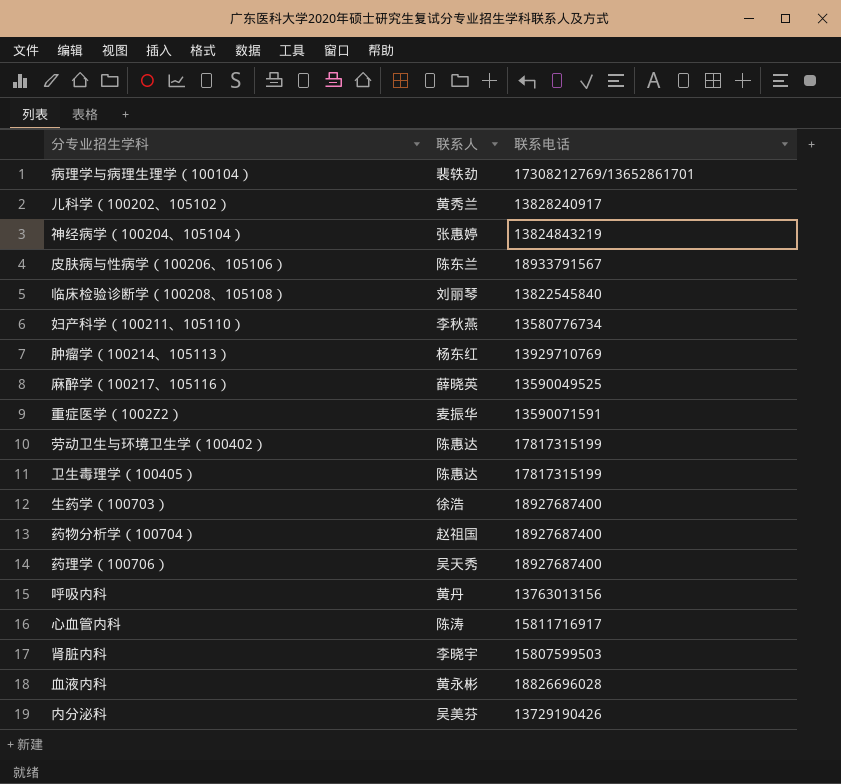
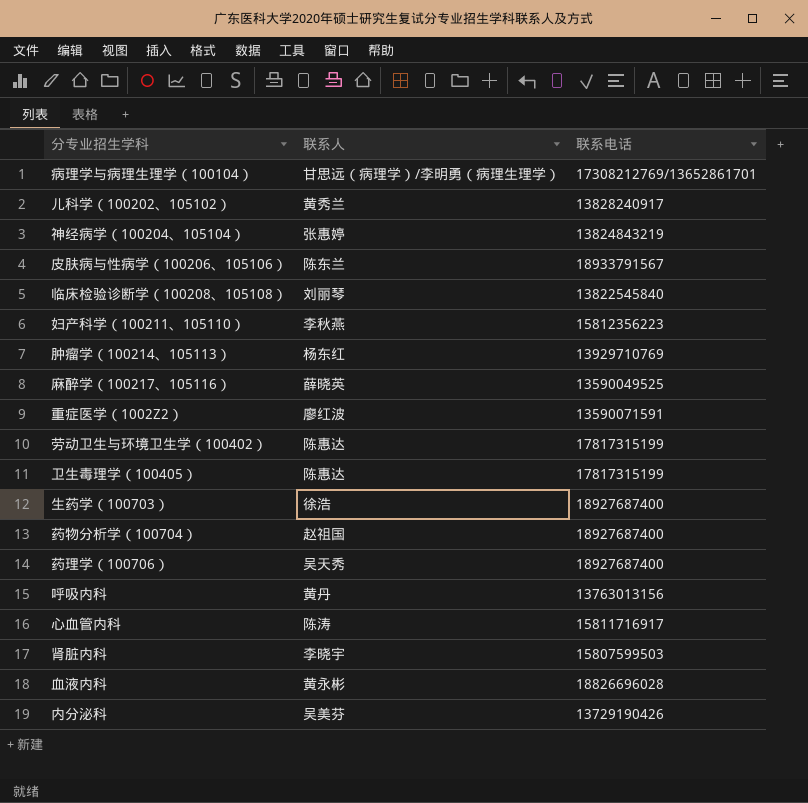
病理学与病理生理学（100104） | 联系人: 裴轶劲 -> 甘思远（病理学）/李明勇（病理生理学）
妇产科学（100211、105110） | 联系电话: 13580776734 -> 15812356223
重症医学（1002Z2） | 联系人: 麦振华 -> 廖红波

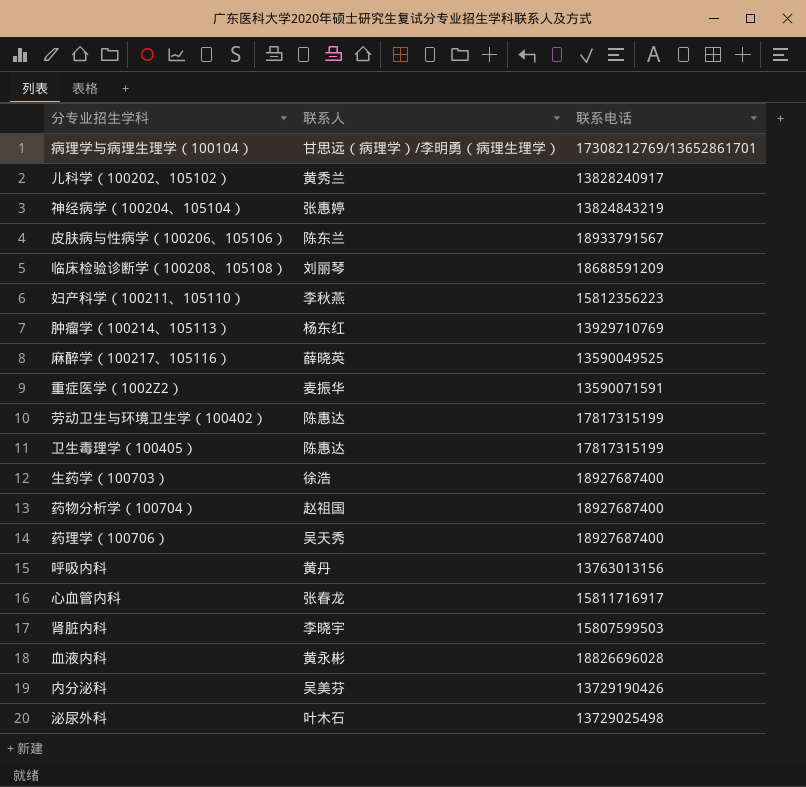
临床检验诊断学（100208、105108） | 联系电话: 13822545840 -> 18688591209
重症医学（1002Z2） | 联系人: 廖红波 -> 麦振华
心血管内科 | 联系人: 陈涛 -> 张春龙
row 泌尿外科: none -> 叶木石 | 13729025498

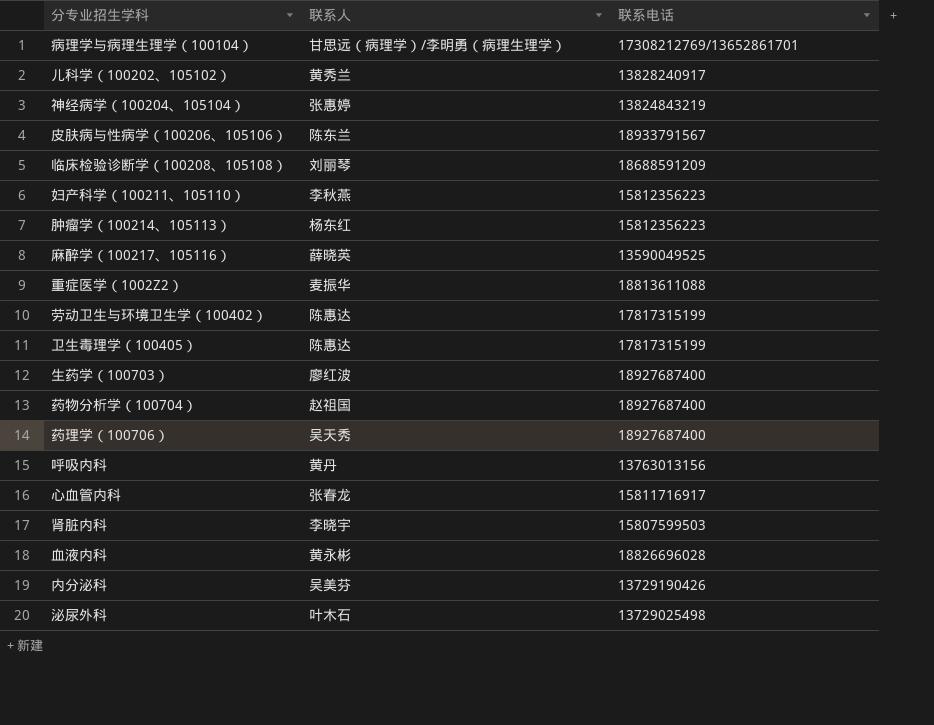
肿瘤学（100214、105113） | 联系电话: 13929710769 -> 15812356223
重症医学（1002Z2） | 联系电话: 13590071591 -> 18813611088
生药学（100703） | 联系人: 徐浩 -> 廖红波

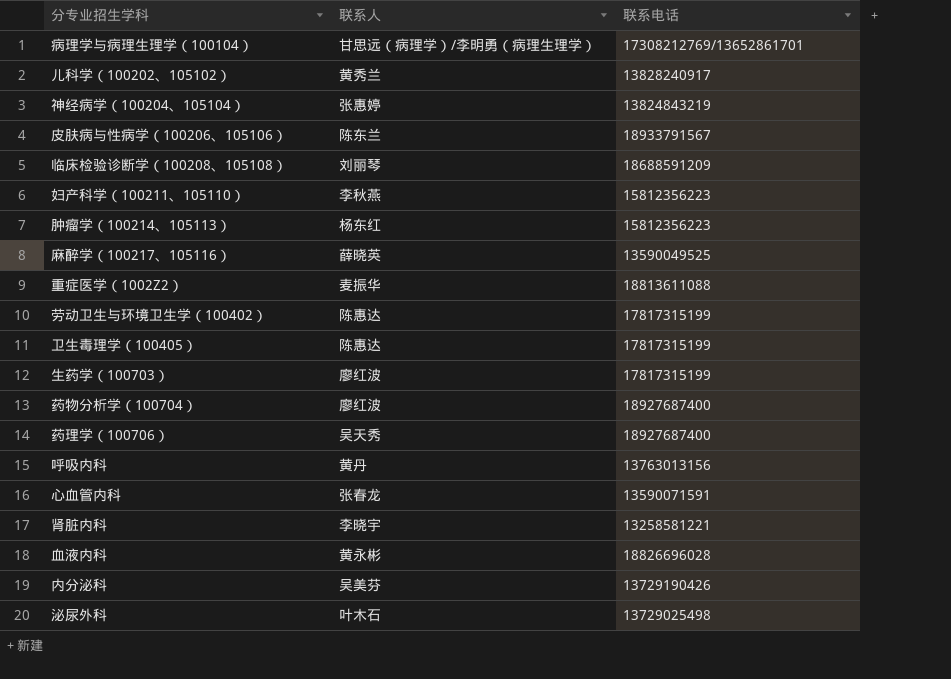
生药学（100703） | 联系电话: 18927687400 -> 17817315199
药物分析学（100704） | 联系人: 赵祖国 -> 廖红波
心血管内科 | 联系电话: 15811716917 -> 13590071591
肾脏内科 | 联系电话: 15807599503 -> 13258581221

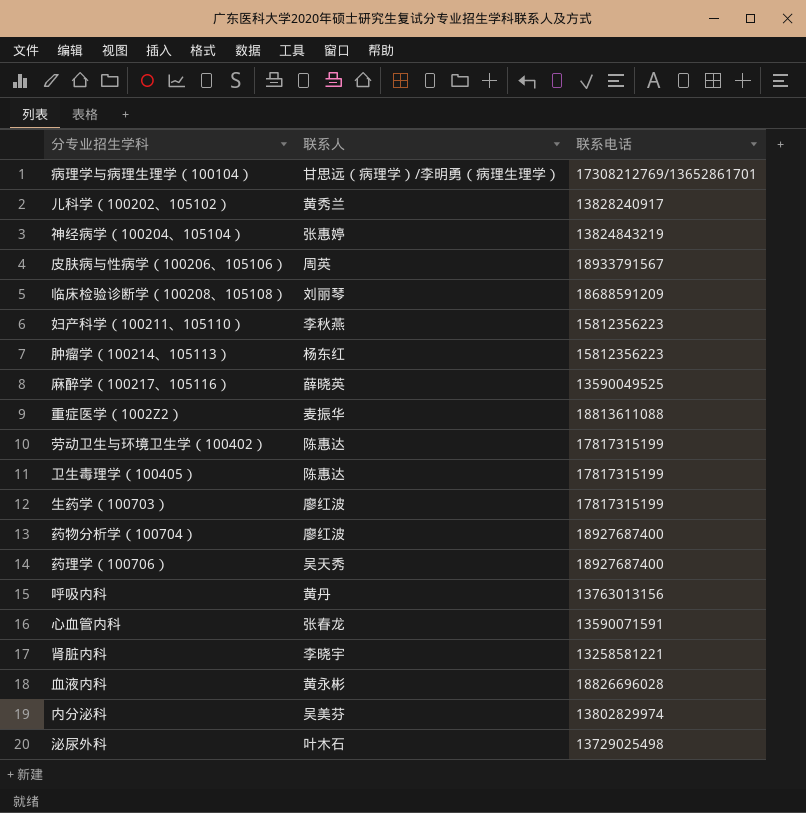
皮肤病与性病学（100206、105106） | 联系人: 陈东兰 -> 周英
内分泌科 | 联系电话: 13729190426 -> 13802829974

